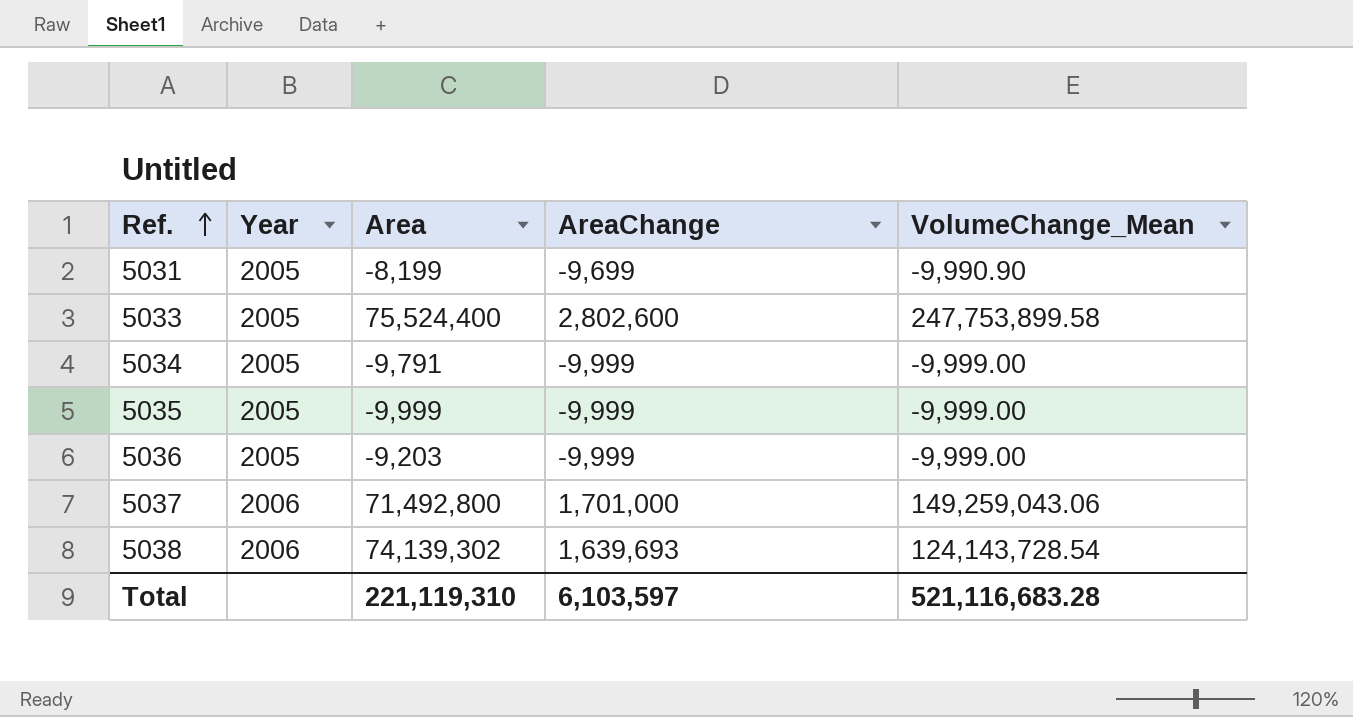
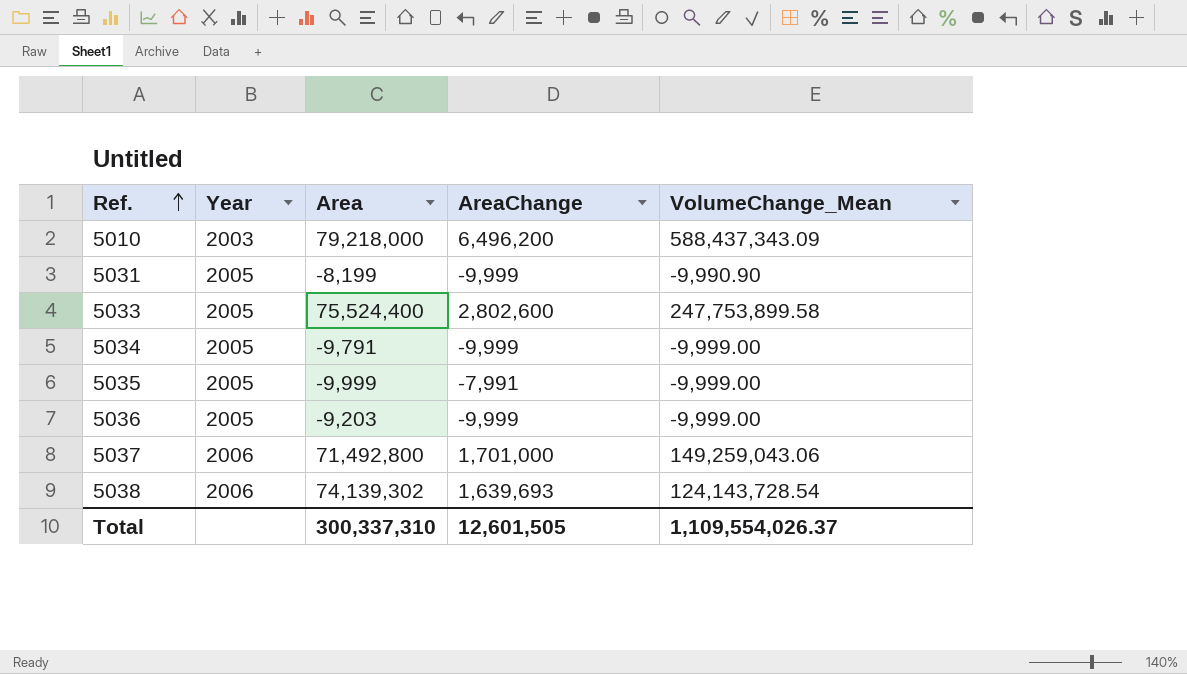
row 5010: none -> 2003 | 79,218,000 | 6,496,200 | 588,437,343.09
5031 | AreaChange: -9,699 -> -9,999
5035 | AreaChange: -9,999 -> -7,991
Total | Area: 221,119,310 -> 300,337,310
Total | AreaChange: 6,103,597 -> 12,601,505
Total | VolumeChange_Mean: 521,116,683.28 -> 1,109,554,026.37

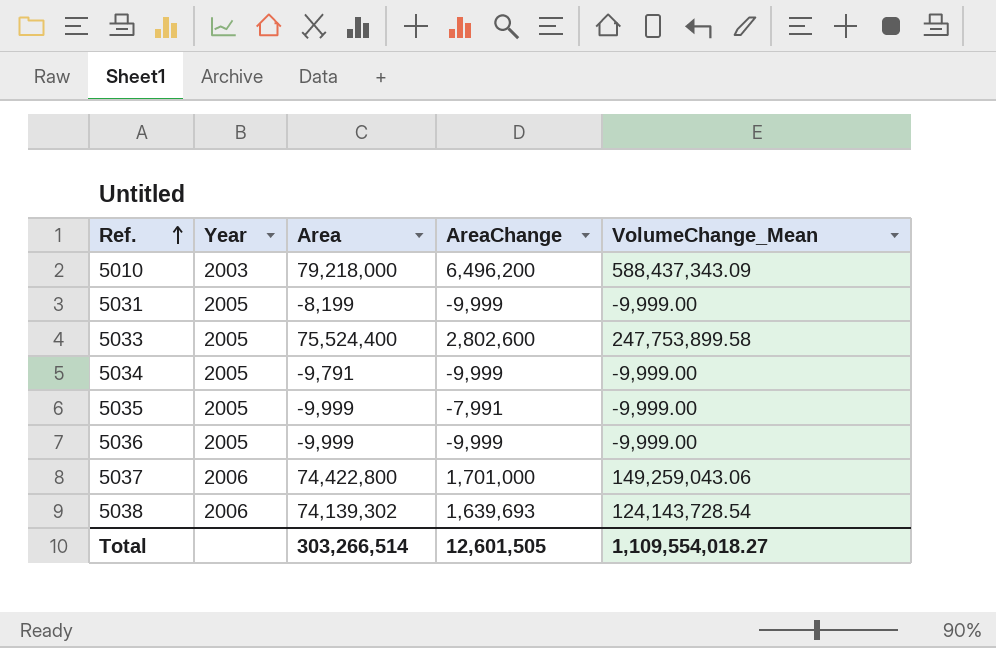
5031 | VolumeChange_Mean: -9,990.90 -> -9,999.00
5036 | Area: -9,203 -> -9,999
5037 | Area: 71,492,800 -> 74,422,800
Total | Area: 300,337,310 -> 303,266,514
Total | VolumeChange_Mean: 1,109,554,026.37 -> 1,109,554,018.27

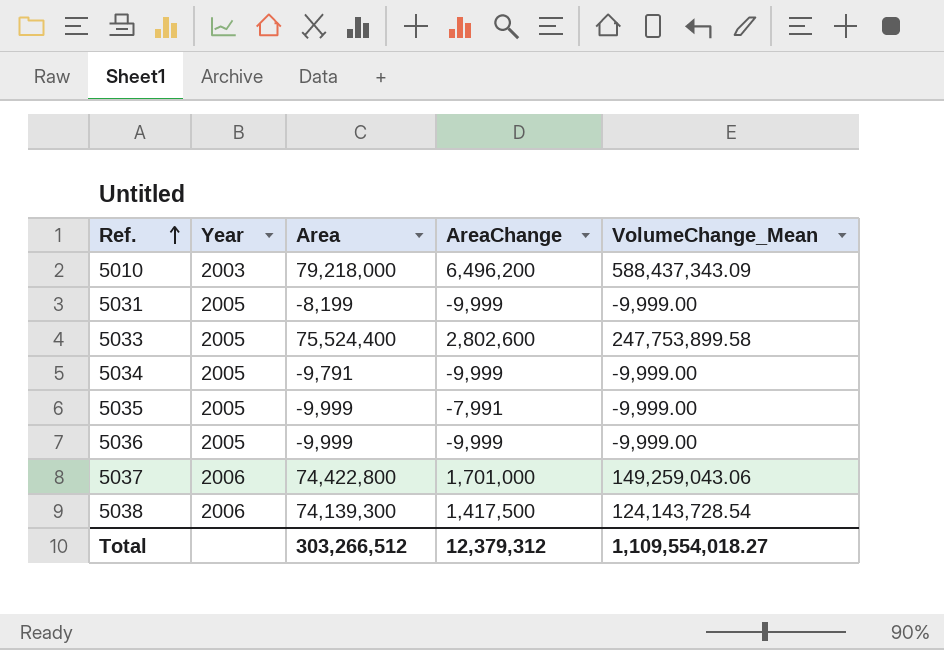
5038 | Area: 74,139,302 -> 74,139,300
5038 | AreaChange: 1,639,693 -> 1,417,500
Total | Area: 303,266,514 -> 303,266,512
Total | AreaChange: 12,601,505 -> 12,379,312

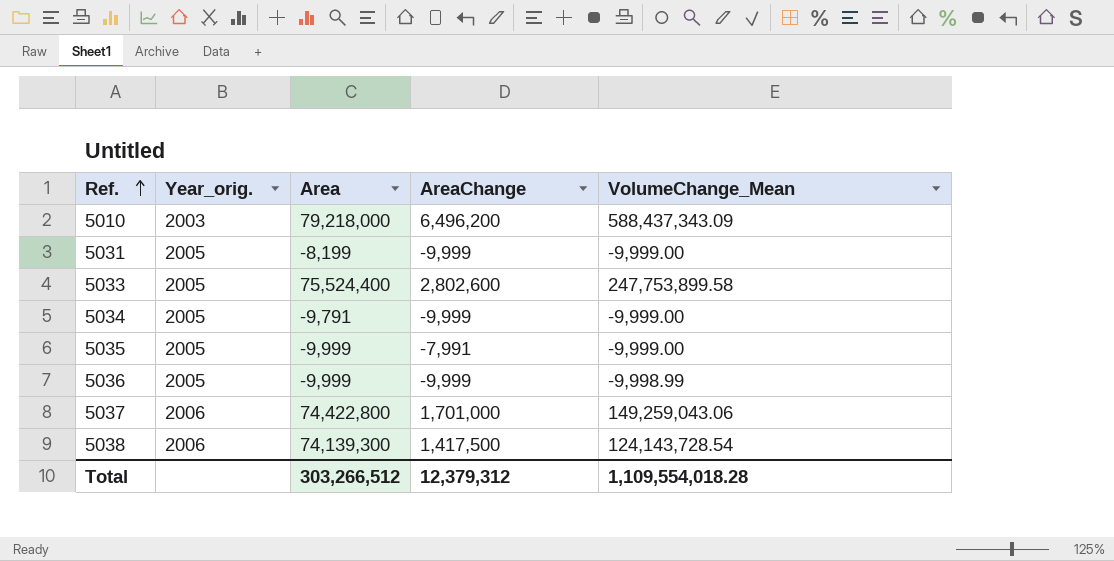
column name: Year -> Year_orig.
5036 | VolumeChange_Mean: -9,999.00 -> -9,998.99
Total | VolumeChange_Mean: 1,109,554,018.27 -> 1,109,554,018.28

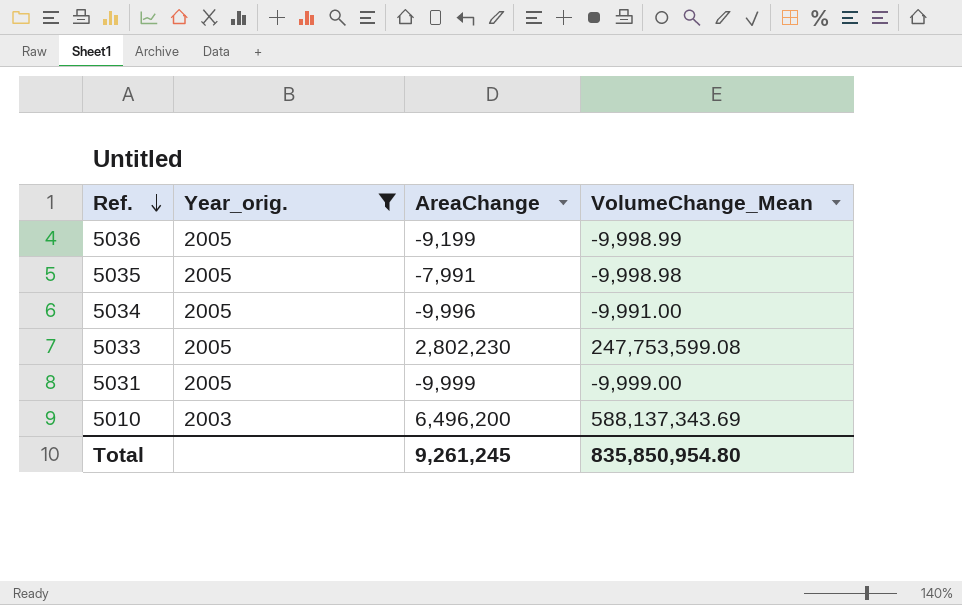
filter: none -> Year_orig. != 2006
row order: Ref. ascending -> Ref. descending
column Area | position: 3 -> none
5036 | AreaChange: -9,999 -> -9,199
5035 | VolumeChange_Mean: -9,999.00 -> -9,998.98
5034 | AreaChange: -9,999 -> -9,996
5034 | VolumeChange_Mean: -9,999.00 -> -9,991.00
5033 | AreaChange: 2,802,600 -> 2,802,230
5033 | VolumeChange_Mean: 247,753,899.58 -> 247,753,599.08
5010 | VolumeChange_Mean: 588,437,343.09 -> 588,137,343.69
Total | AreaChange: 12,379,312 -> 9,261,245
Total | VolumeChange_Mean: 1,109,554,018.28 -> 835,850,954.80

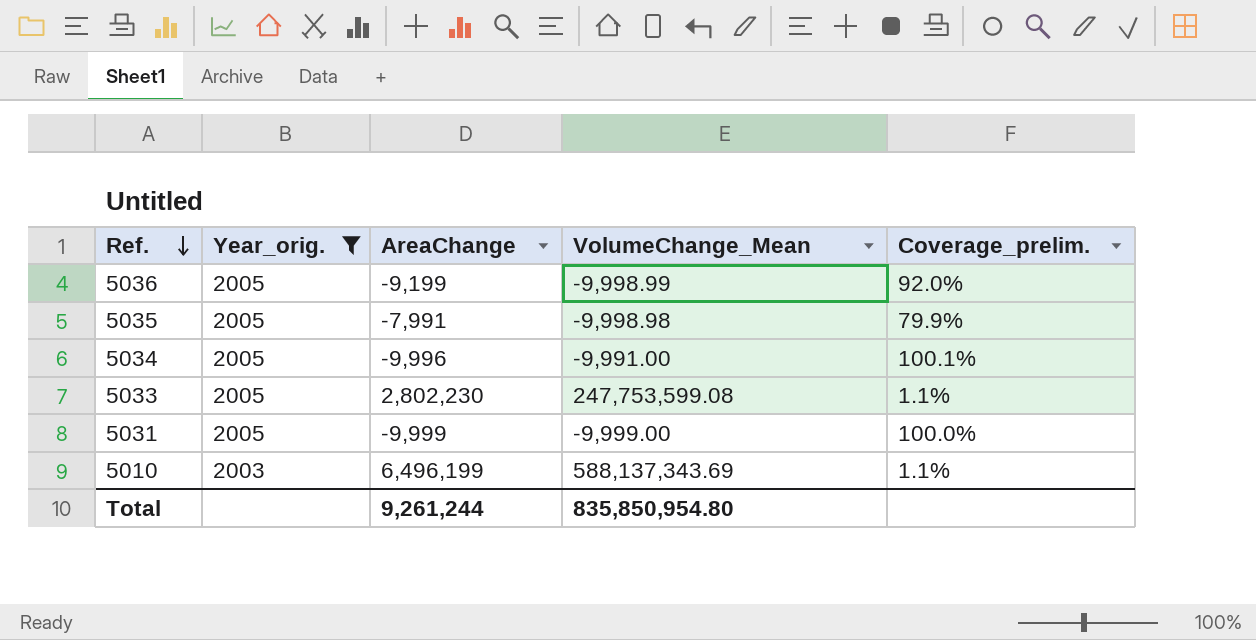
column Coverage_prelim. | formula: none -> [AreaChange] / [VolumeChange_Mean]
5010 | AreaChange: 6,496,200 -> 6,496,199
Total | AreaChange: 9,261,245 -> 9,261,244

